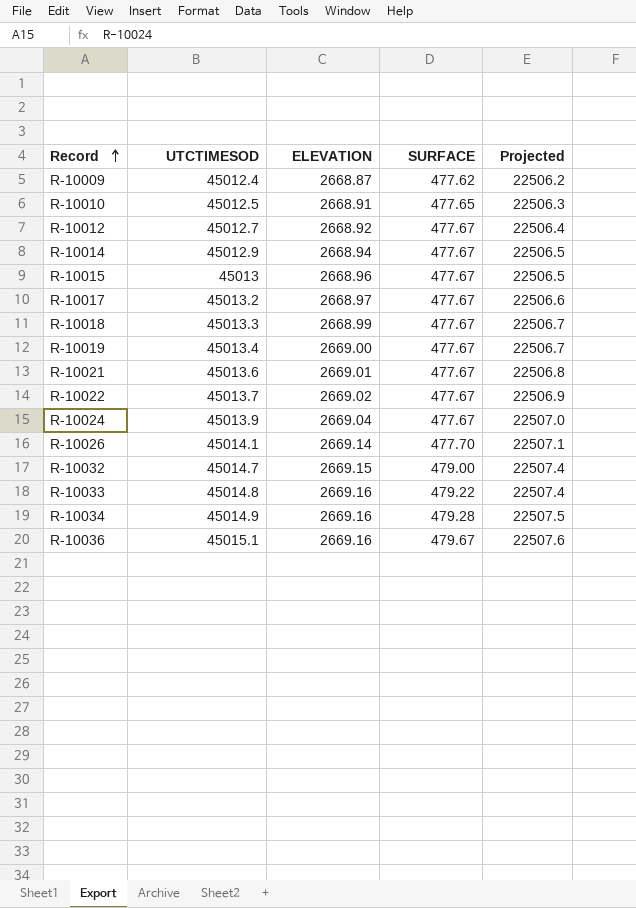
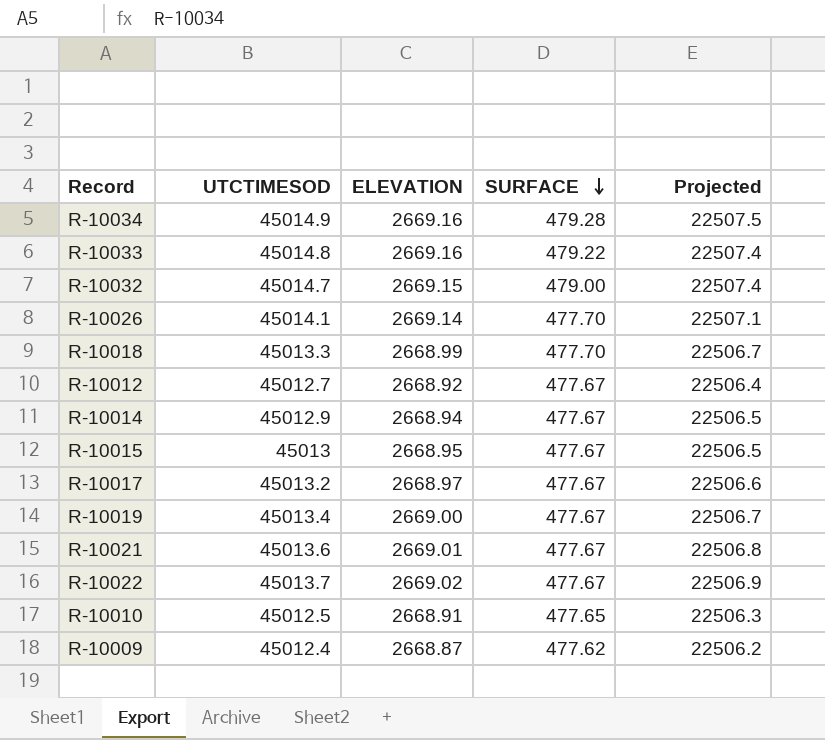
row order: Record ascending -> SURFACE descending
row R-10024: 45013.9 | 2669.04 | 477.67 | 22507.0 -> none
row R-10036: 45015.1 | 2669.16 | 479.67 | 22507.6 -> none
R-10018 | SURFACE: 477.67 -> 477.70
R-10015 | ELEVATION: 2668.96 -> 2668.95

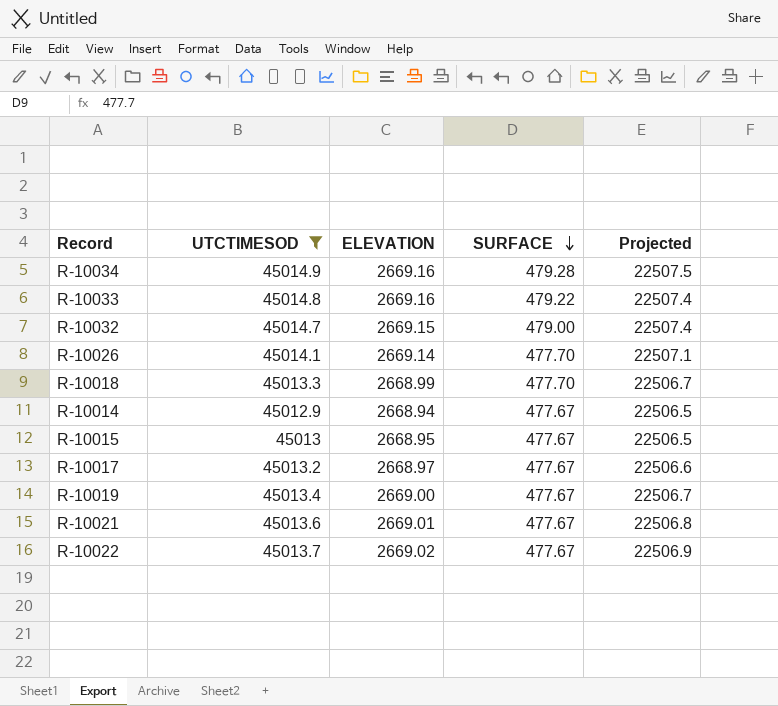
filter: none -> UTCTIMESOD >= 45012.9

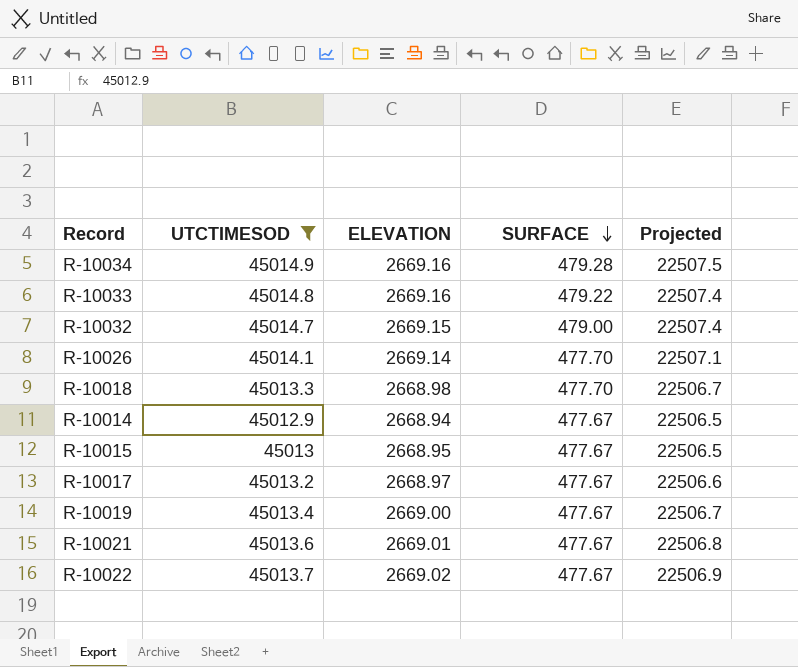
R-10018 | ELEVATION: 2668.99 -> 2668.98

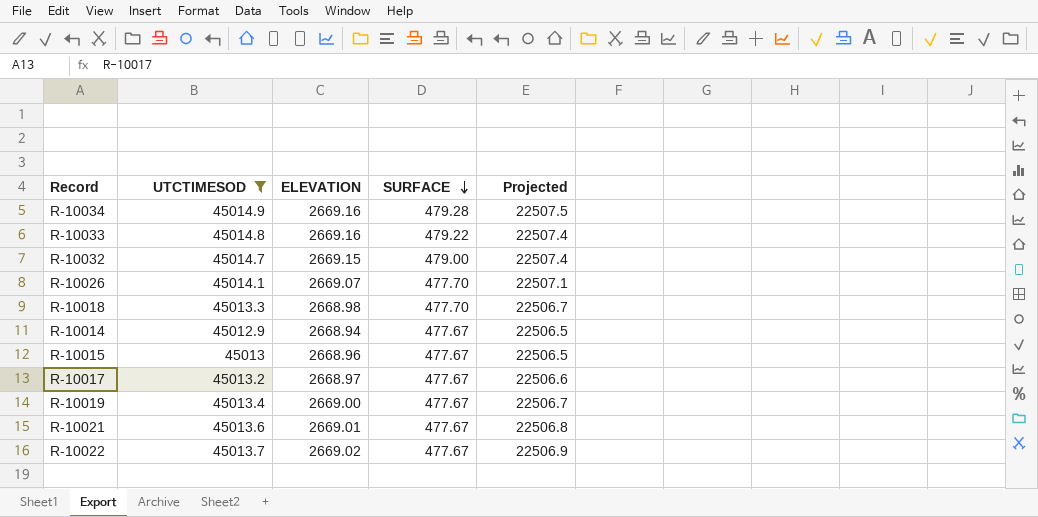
R-10026 | ELEVATION: 2669.14 -> 2669.07
R-10015 | ELEVATION: 2668.95 -> 2668.96

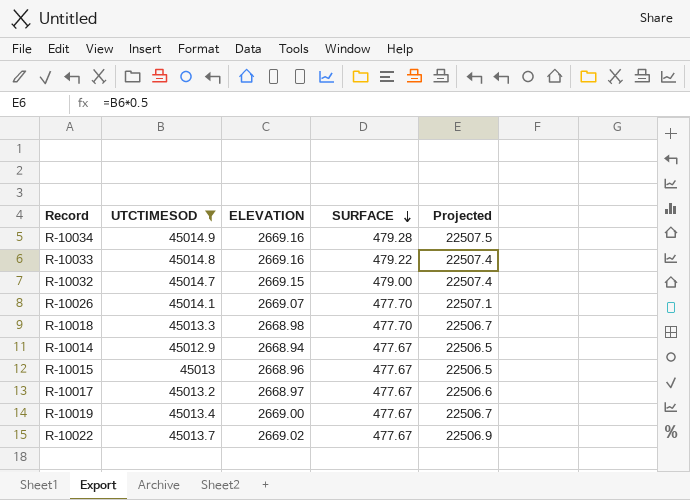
row R-10021: 45013.6 | 2669.01 | 477.67 | 22506.8 -> none

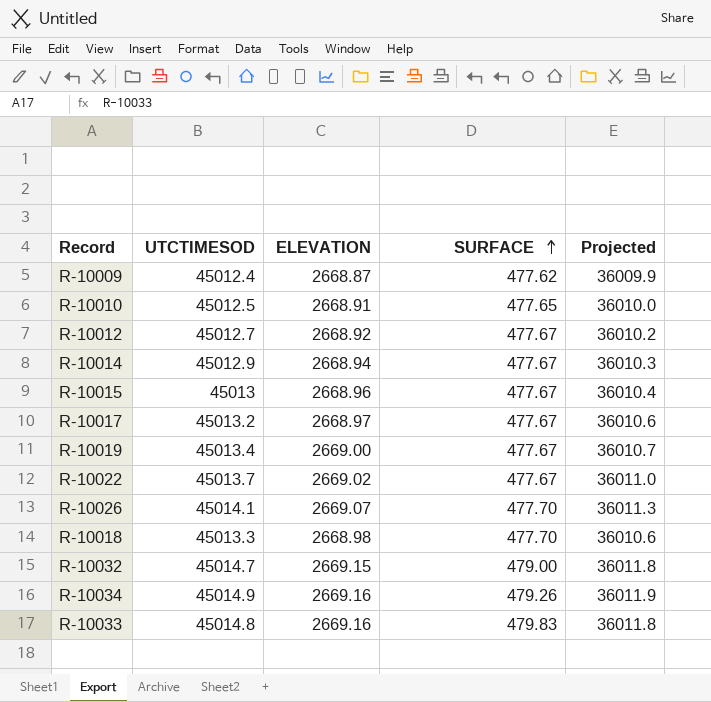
filter: UTCTIMESOD >= 45012.9 -> none
row order: SURFACE descending -> SURFACE ascending
column Projected | formula: [UTCTIMESOD] * 0.5 -> [UTCTIMESOD] * 0.8
R-10034 | SURFACE: 479.28 -> 479.26
R-10033 | SURFACE: 479.22 -> 479.83

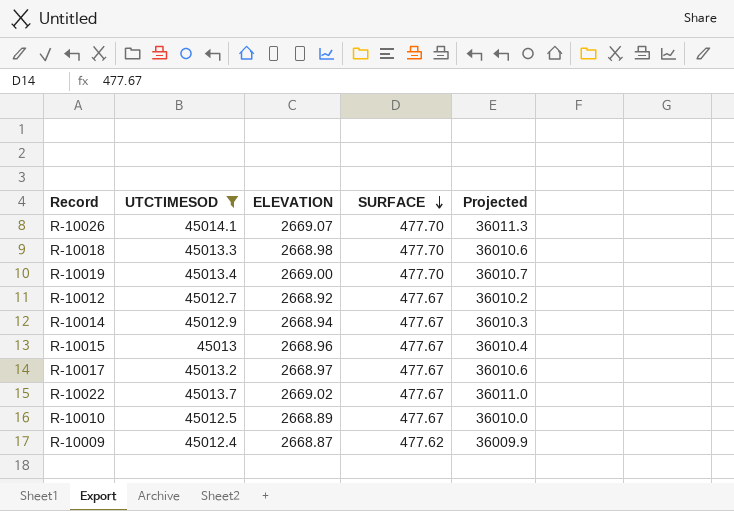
filter: none -> UTCTIMESOD <= 45014.1
row order: SURFACE ascending -> SURFACE descending
R-10019 | SURFACE: 477.67 -> 477.70
R-10010 | ELEVATION: 2668.91 -> 2668.89
R-10010 | SURFACE: 477.65 -> 477.67

